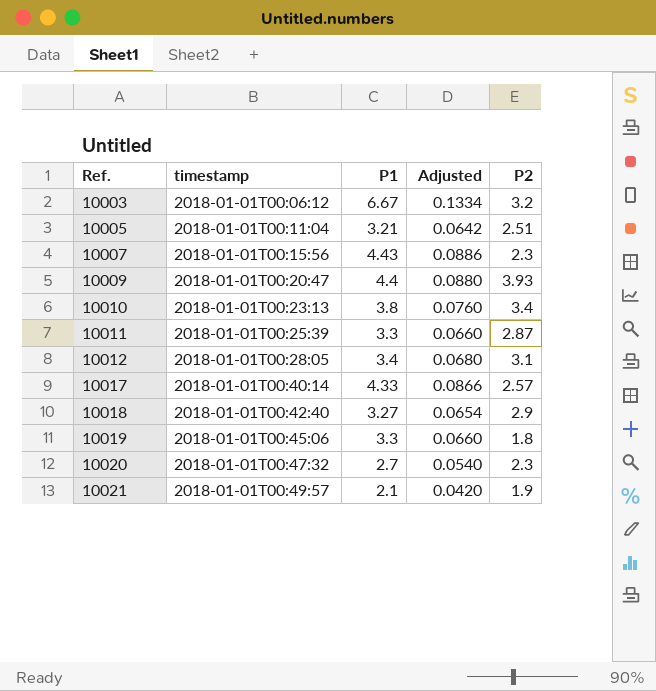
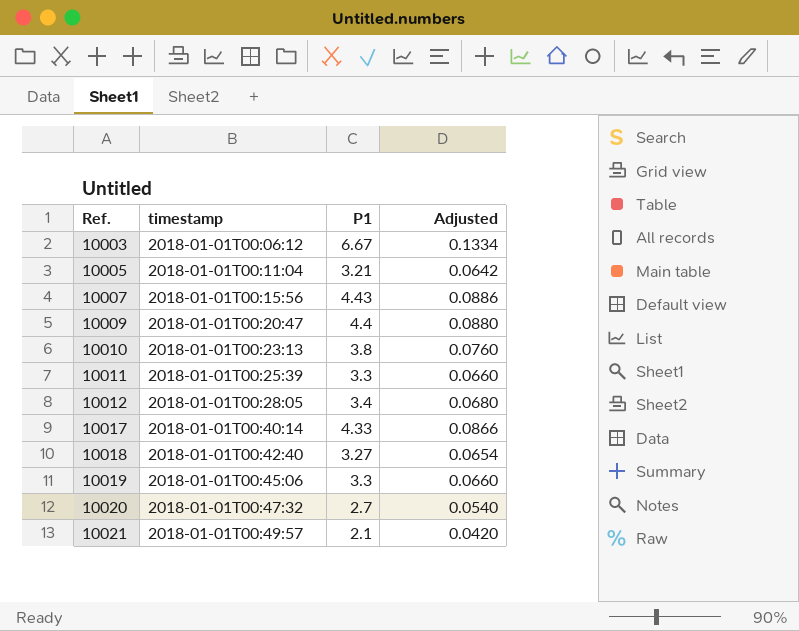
column P2 | position: 5 -> none

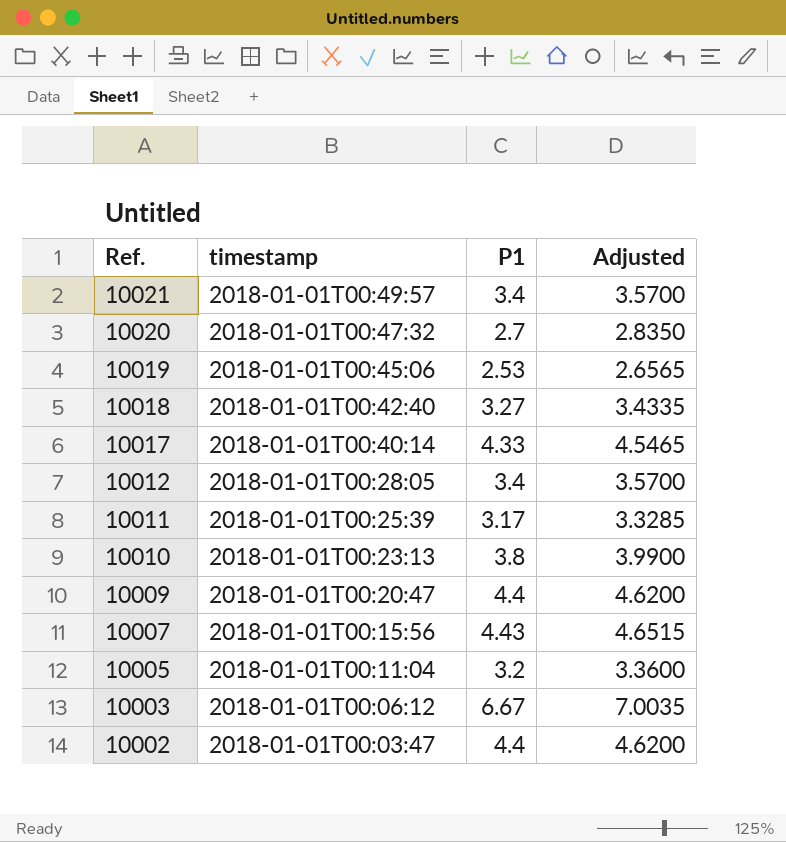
row order: Ref. ascending -> Ref. descending
column Adjusted | formula: [P1] * 0.02 -> [P1] * 1.05
10021 | P1: 2.1 -> 3.4
10019 | P1: 3.3 -> 2.53
10011 | P1: 3.3 -> 3.17
10005 | P1: 3.21 -> 3.2
row 10002: none -> 2018-01-01T00:03:47 | 4.4 | 4.6200

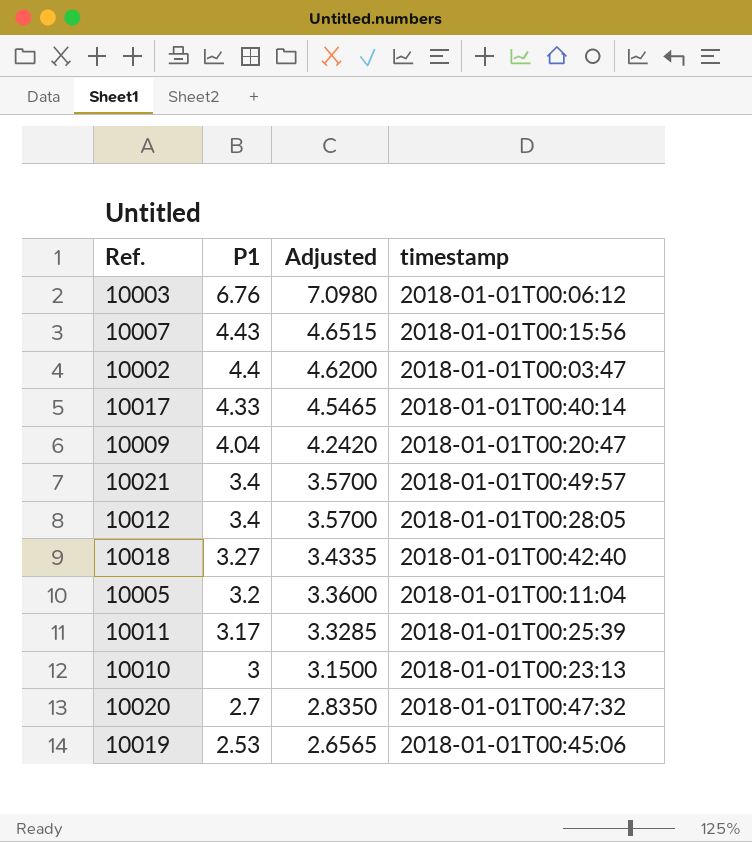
row order: Ref. descending -> P1 descending
column timestamp | position: 2 -> 4
10003 | P1: 6.67 -> 6.76
10003 | Adjusted: 7.0035 -> 7.0980
10009 | P1: 4.4 -> 4.04
10009 | Adjusted: 4.6200 -> 4.2420
10010 | P1: 3.8 -> 3
10010 | Adjusted: 3.9900 -> 3.1500

